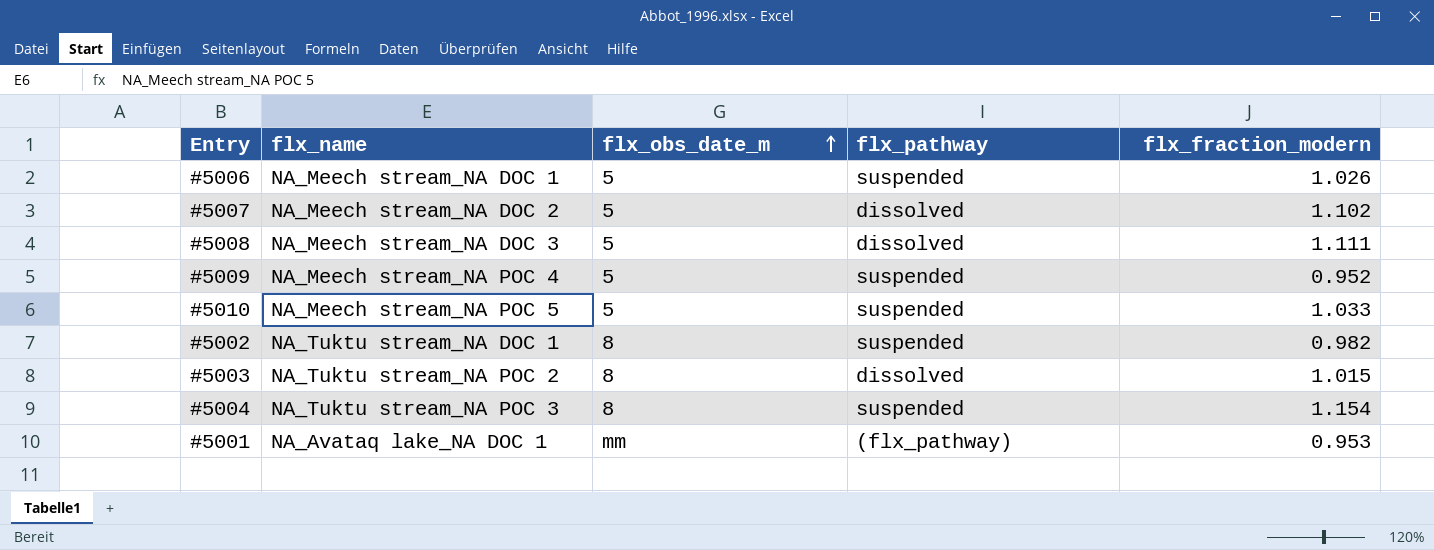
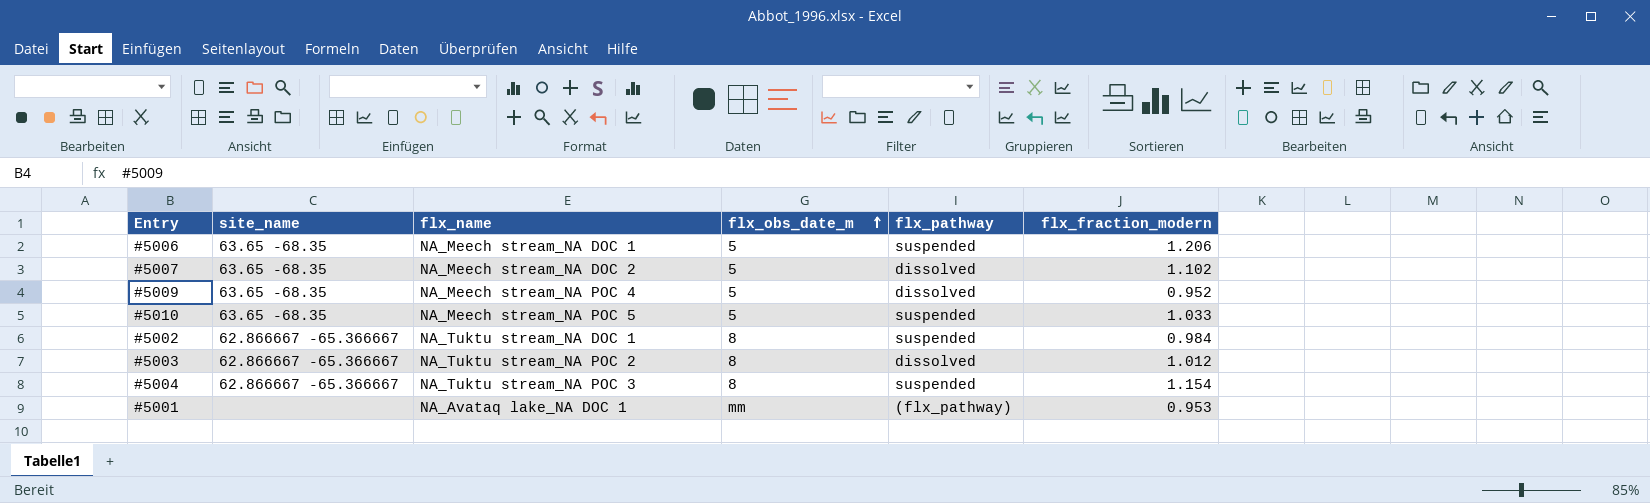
column site_name | position: none -> 2
row #5008: NA_Meech stream_NA DOC 3 | 5 | dissolved | 1.111 -> none
#5006 | flx_fraction_modern: 1.026 -> 1.206
#5009 | flx_pathway: suspended -> dissolved
#5002 | flx_fraction_modern: 0.982 -> 0.984
#5003 | flx_fraction_modern: 1.015 -> 1.012

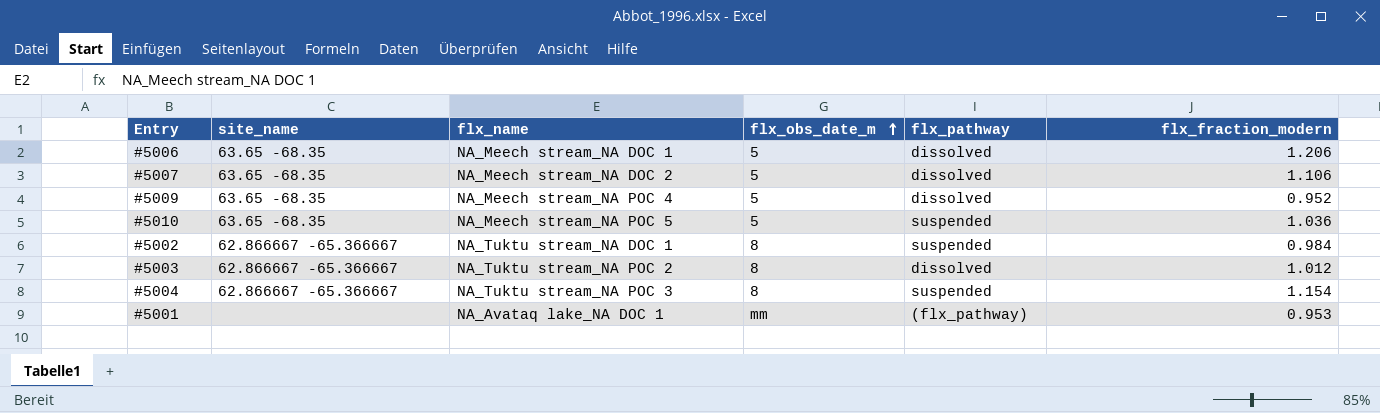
#5006 | flx_pathway: suspended -> dissolved
#5007 | flx_fraction_modern: 1.102 -> 1.106
#5010 | flx_fraction_modern: 1.033 -> 1.036

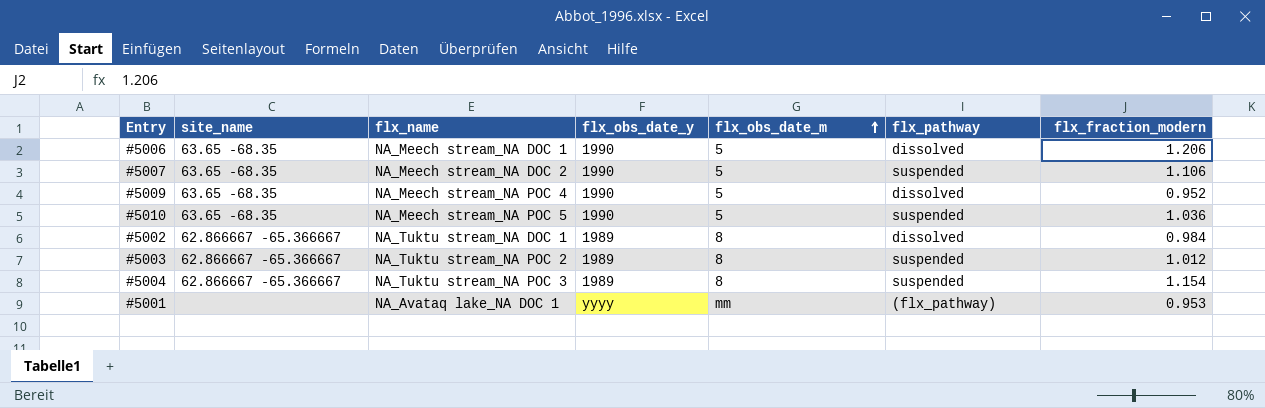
column flx_obs_date_y | position: none -> 4
#5007 | flx_pathway: dissolved -> suspended
#5002 | flx_pathway: suspended -> dissolved
#5003 | flx_pathway: dissolved -> suspended

